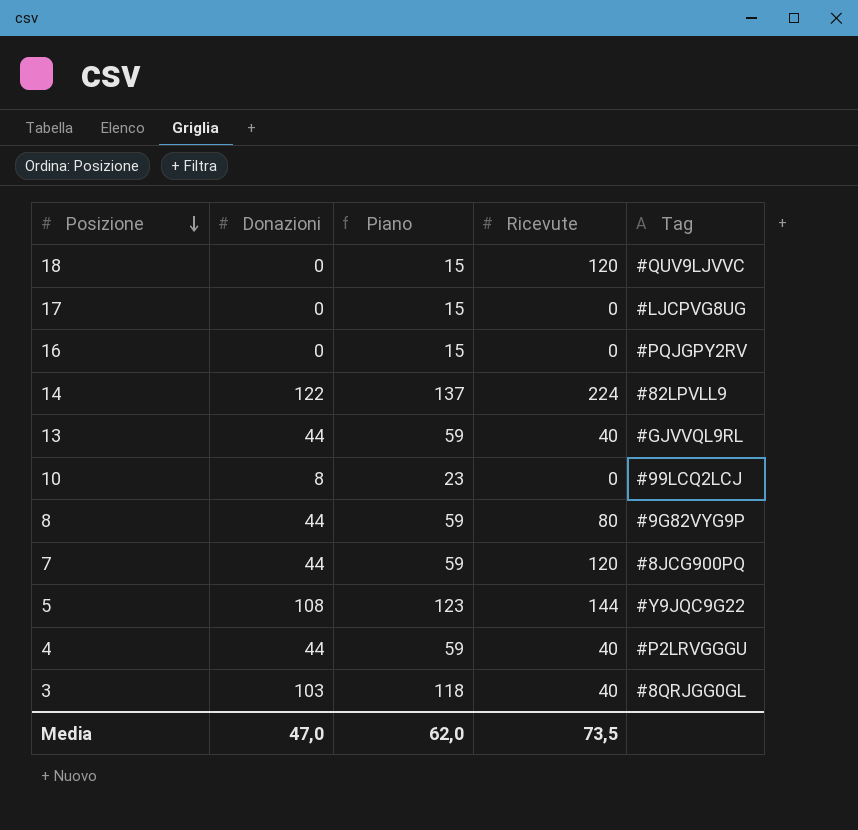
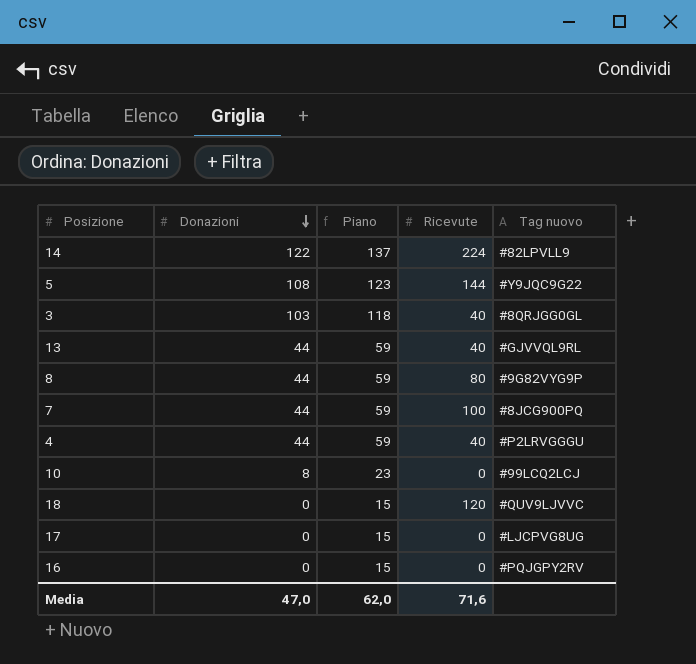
row order: Posizione descending -> Donazioni descending
column name: Tag -> Tag nuovo
7 | Ricevute: 120 -> 100
Media | Ricevute: 73,5 -> 71,6

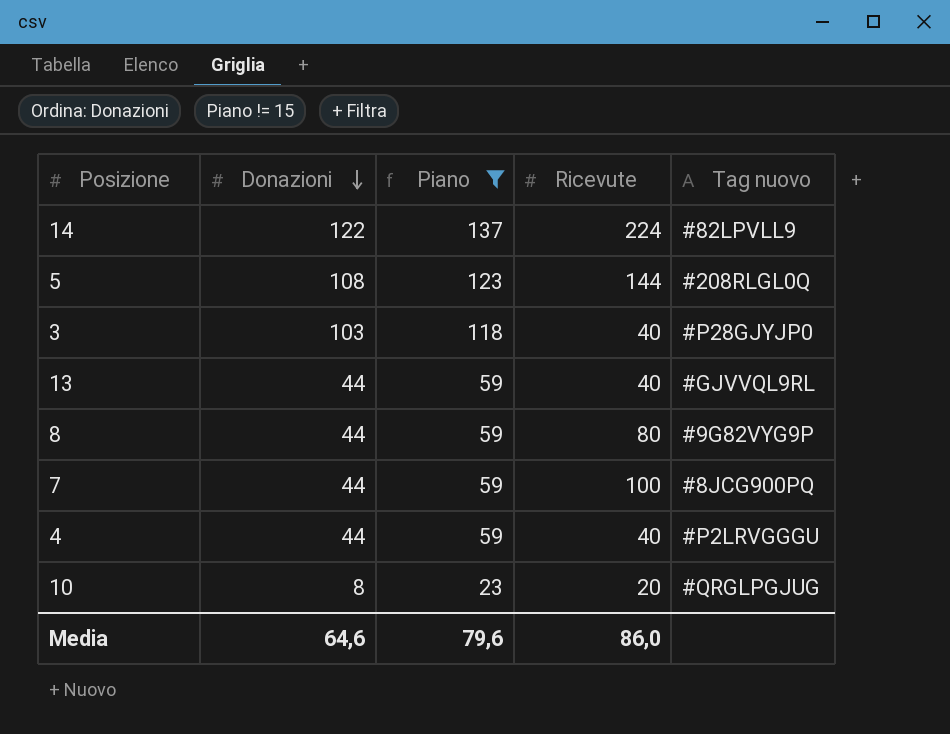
filter: none -> Piano != 15
5 | Tag nuovo: #Y9JQC9G22 -> #208RLGL0Q
3 | Tag nuovo: #8QRJGG0GL -> #P28GJYJP0
10 | Ricevute: 0 -> 20
10 | Tag nuovo: #99LCQ2LCJ -> #QRGLPGJUG
Media | Donazioni: 47,0 -> 64,6
Media | Piano: 62,0 -> 79,6
Media | Ricevute: 71,6 -> 86,0

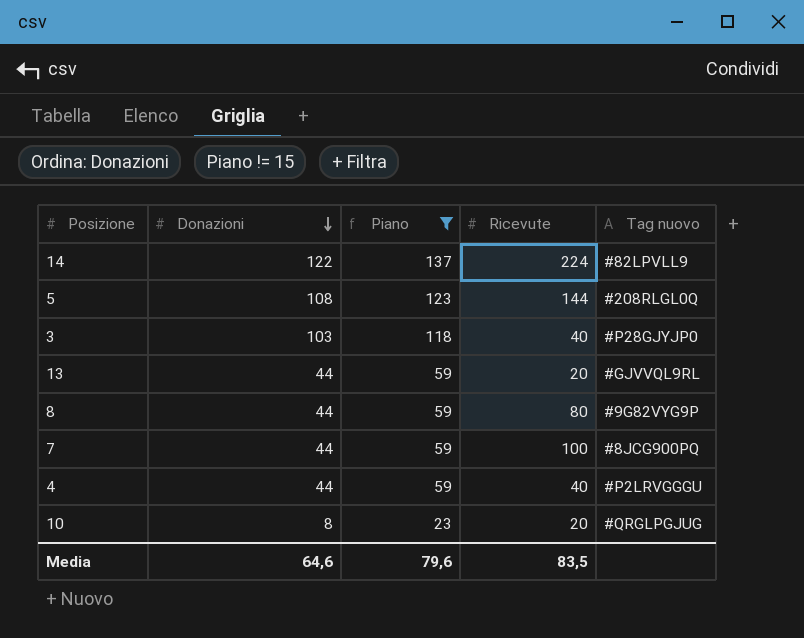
13 | Ricevute: 40 -> 20
Media | Ricevute: 86,0 -> 83,5

